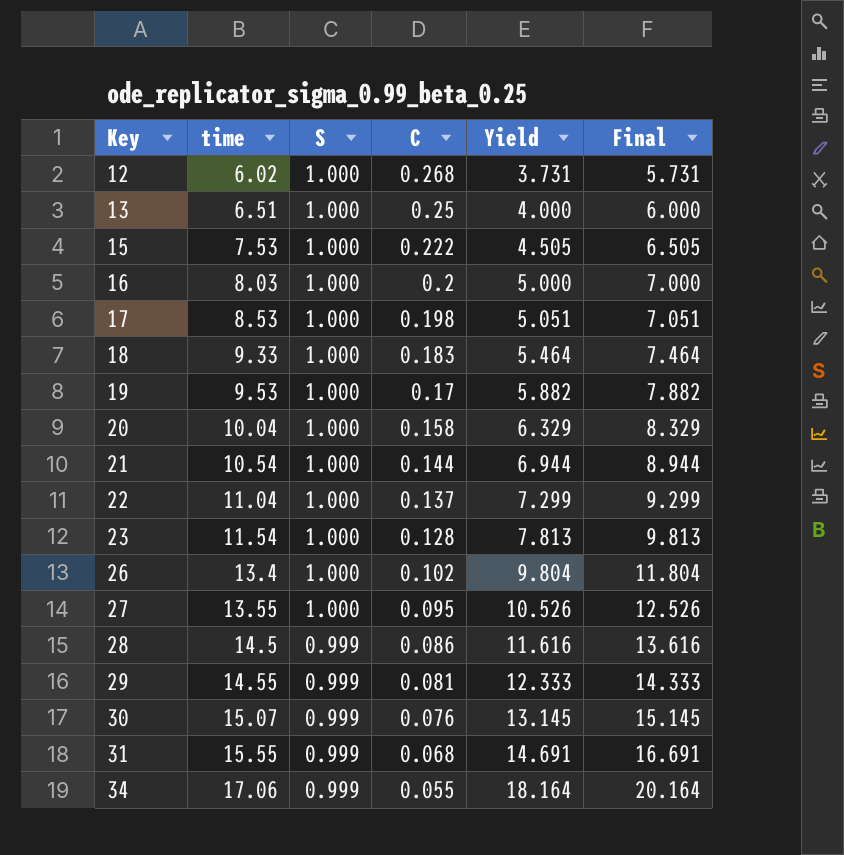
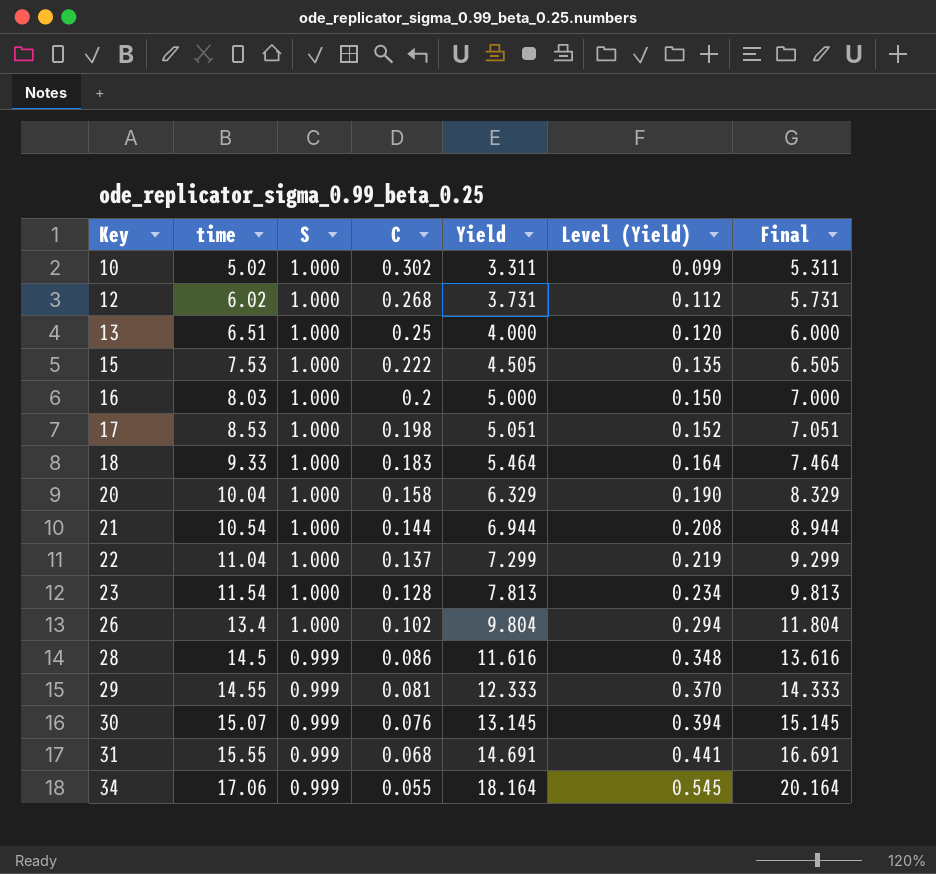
column Level (Yield) | formula: none -> [Yield] * 0.03
row 19: 9.53 | 1.000 | 0.17 | 5.882 | 7.882 -> none
row 27: 13.55 | 1.000 | 0.095 | 10.526 | 12.526 -> none
row 10: none -> 5.02 | 1.000 | 0.302 | 3.311 | 0.099 | 5.311

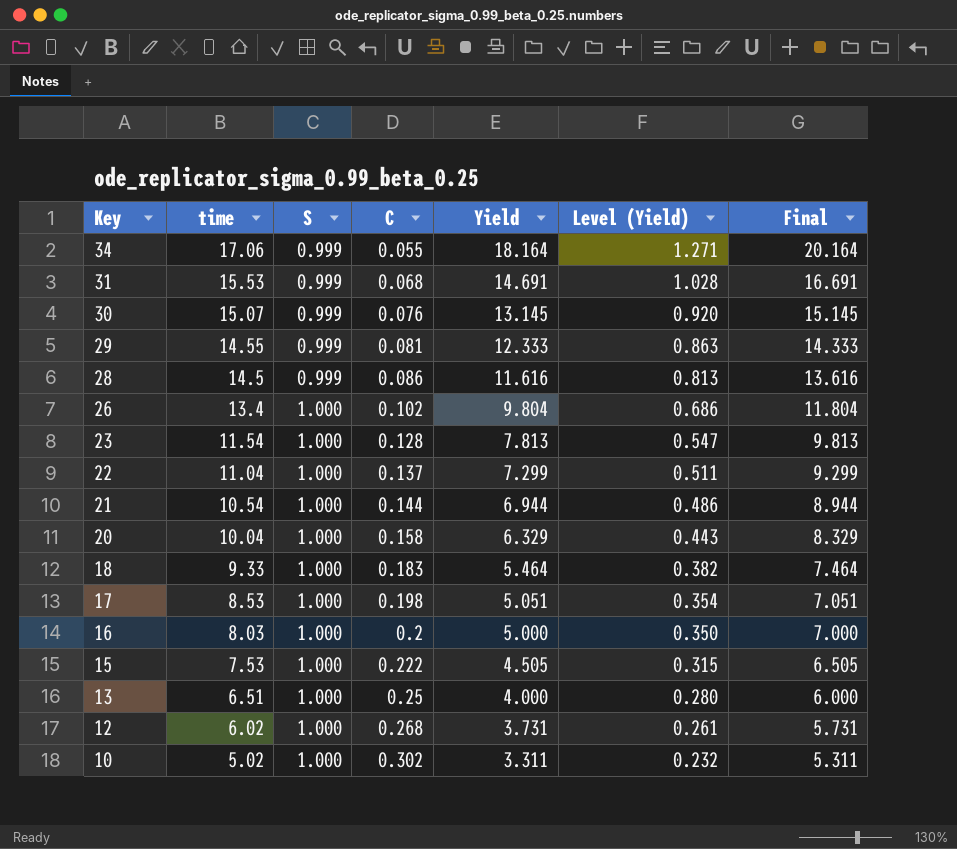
row order: Key ascending -> Key descending
column Level (Yield) | formula: [Yield] * 0.03 -> [Yield] * 0.07
31 | time: 15.55 -> 15.53

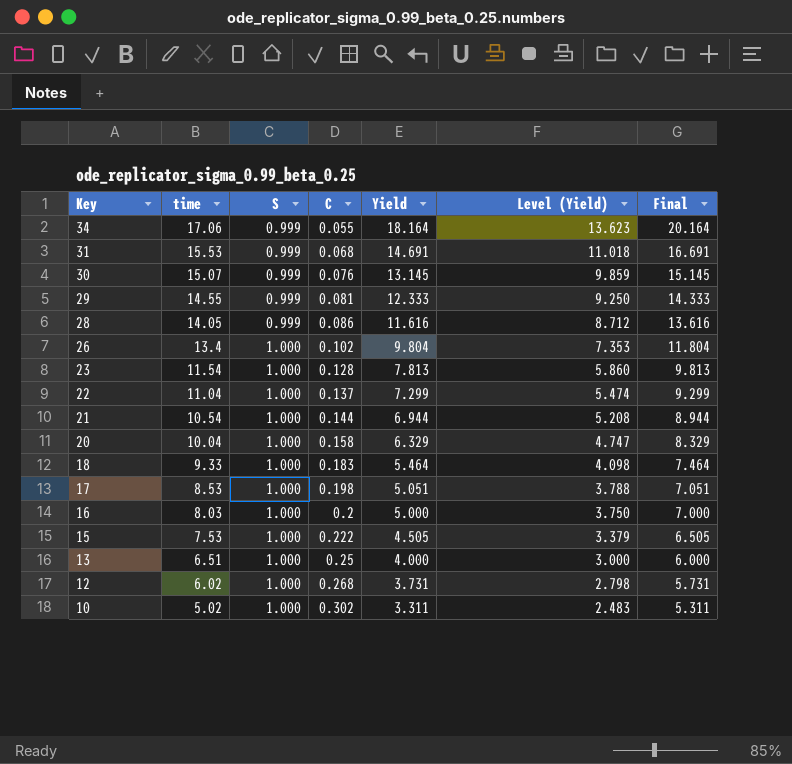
column Level (Yield) | formula: [Yield] * 0.07 -> [Yield] * 0.75
28 | time: 14.5 -> 14.05

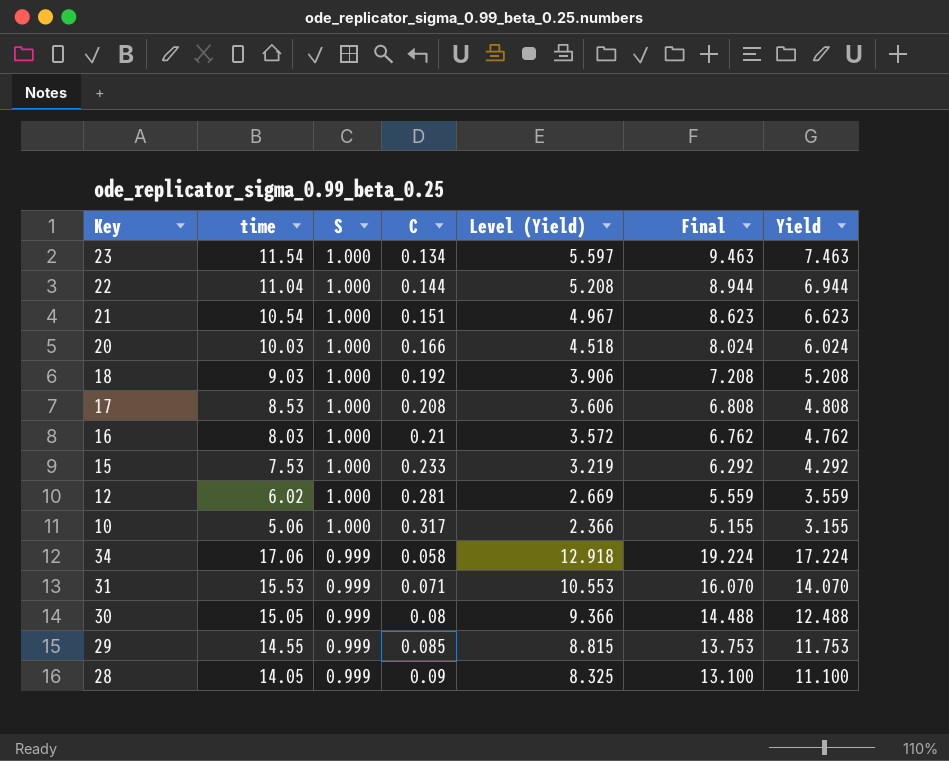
row order: Key descending -> S descending
column Yield | position: 5 -> 7
row 26: 13.4 | 1.000 | 0.102 | 9.804 | 7.353 | 11.804 -> none
row 13: 6.51 | 1.000 | 0.25 | 4.000 | 3.000 | 6.000 -> none
23 | C: 0.128 -> 0.134
23 | Level (Yield): 5.860 -> 5.597
23 | Final: 9.813 -> 9.463
23 | Yield: 7.813 -> 7.463
22 | C: 0.137 -> 0.144
22 | Level (Yield): 5.474 -> 5.208
22 | Final: 9.299 -> 8.944
22 | Yield: 7.299 -> 6.944
21 | C: 0.144 -> 0.151
21 | Level (Yield): 5.208 -> 4.967
21 | Final: 8.944 -> 8.623
21 | Yield: 6.944 -> 6.623
20 | time: 10.04 -> 10.03
20 | C: 0.158 -> 0.166
20 | Level (Yield): 4.747 -> 4.518
20 | Final: 8.329 -> 8.024
20 | Yield: 6.329 -> 6.024
18 | time: 9.33 -> 9.03
18 | C: 0.183 -> 0.192
18 | Level (Yield): 4.098 -> 3.906
18 | Final: 7.464 -> 7.208
18 | Yield: 5.464 -> 5.208
17 | C: 0.198 -> 0.208
17 | Level (Yield): 3.788 -> 3.606
17 | Final: 7.051 -> 6.808
17 | Yield: 5.051 -> 4.808
16 | C: 0.2 -> 0.21
16 | Level (Yield): 3.750 -> 3.572
16 | Final: 7.000 -> 6.762
16 | Yield: 5.000 -> 4.762
15 | C: 0.222 -> 0.233
15 | Level (Yield): 3.379 -> 3.219
15 | Final: 6.505 -> 6.292
15 | Yield: 4.505 -> 4.292
12 | C: 0.268 -> 0.281
12 | Level (Yield): 2.798 -> 2.669
12 | Final: 5.731 -> 5.559
12 | Yield: 3.731 -> 3.559
10 | time: 5.02 -> 5.06
10 | C: 0.302 -> 0.317
10 | Level (Yield): 2.483 -> 2.366
10 | Final: 5.311 -> 5.155
10 | Yield: 3.311 -> 3.155
34 | C: 0.055 -> 0.058
34 | Level (Yield): 13.623 -> 12.918
34 | Final: 20.164 -> 19.224
34 | Yield: 18.164 -> 17.224
31 | C: 0.068 -> 0.071
31 | Level (Yield): 11.018 -> 10.553
31 | Final: 16.691 -> 16.070
31 | Yield: 14.691 -> 14.070
30 | time: 15.07 -> 15.05
30 | C: 0.076 -> 0.08
30 | Level (Yield): 9.859 -> 9.366
30 | Final: 15.145 -> 14.488
30 | Yield: 13.145 -> 12.488
29 | C: 0.081 -> 0.085
29 | Level (Yield): 9.250 -> 8.815
29 | Final: 14.333 -> 13.753
29 | Yield: 12.333 -> 11.753
28 | C: 0.086 -> 0.09
28 | Level (Yield): 8.712 -> 8.325
28 | Final: 13.616 -> 13.100
28 | Yield: 11.616 -> 11.100

